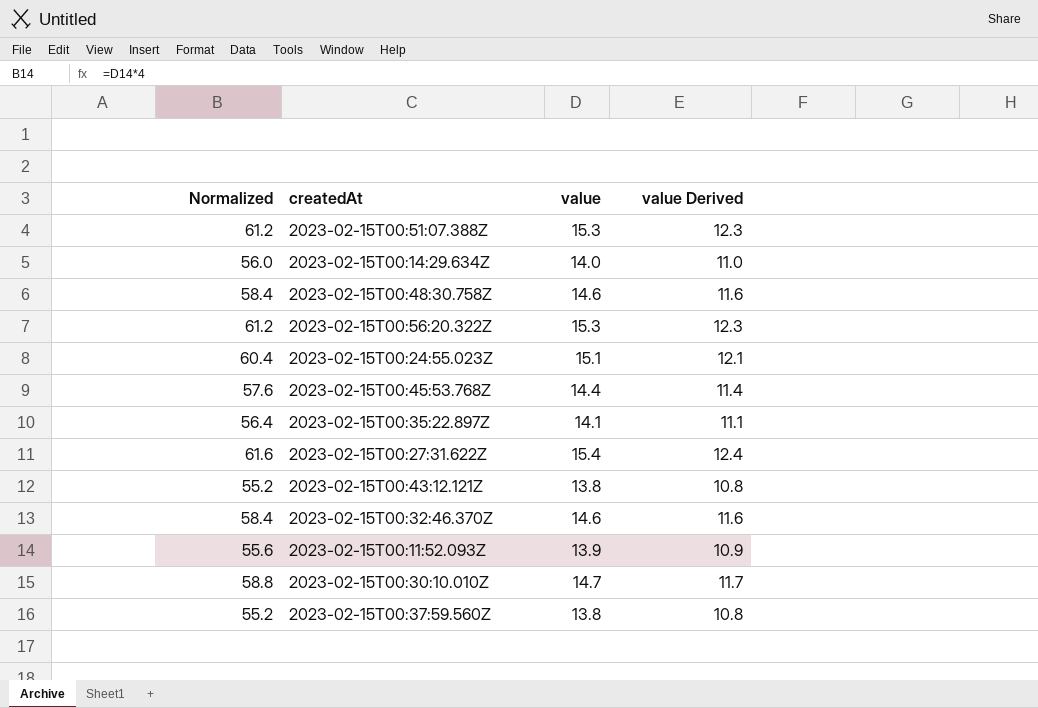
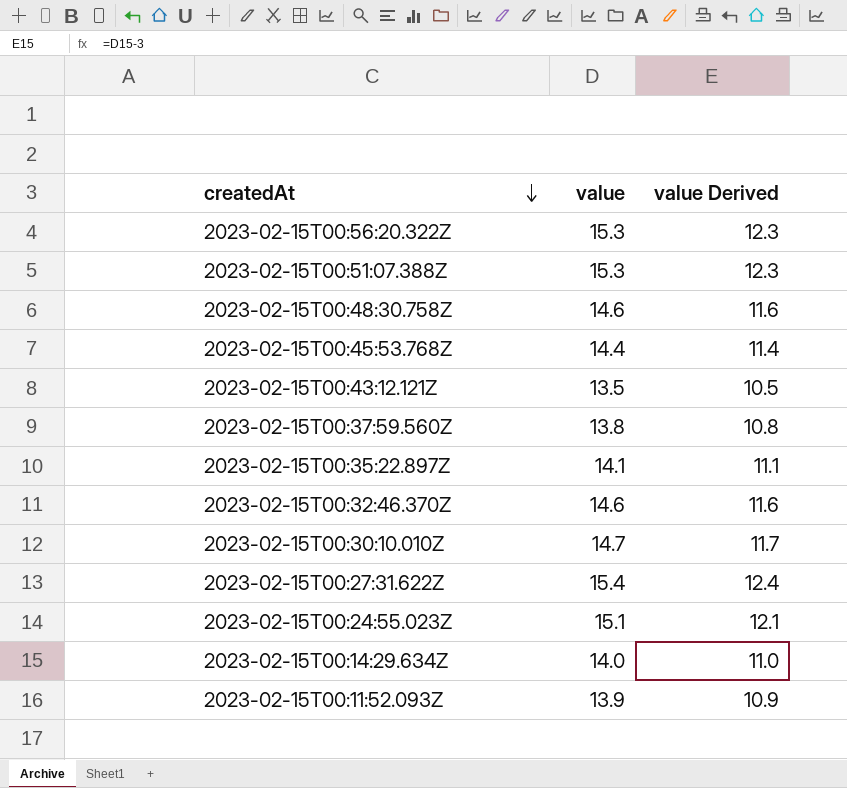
row order: none -> createdAt descending
column Normalized | formula: [value] * 4 -> none
2023-02-15T00:43:12.121Z | value: 13.8 -> 13.5
2023-02-15T00:43:12.121Z | value Derived: 10.8 -> 10.5

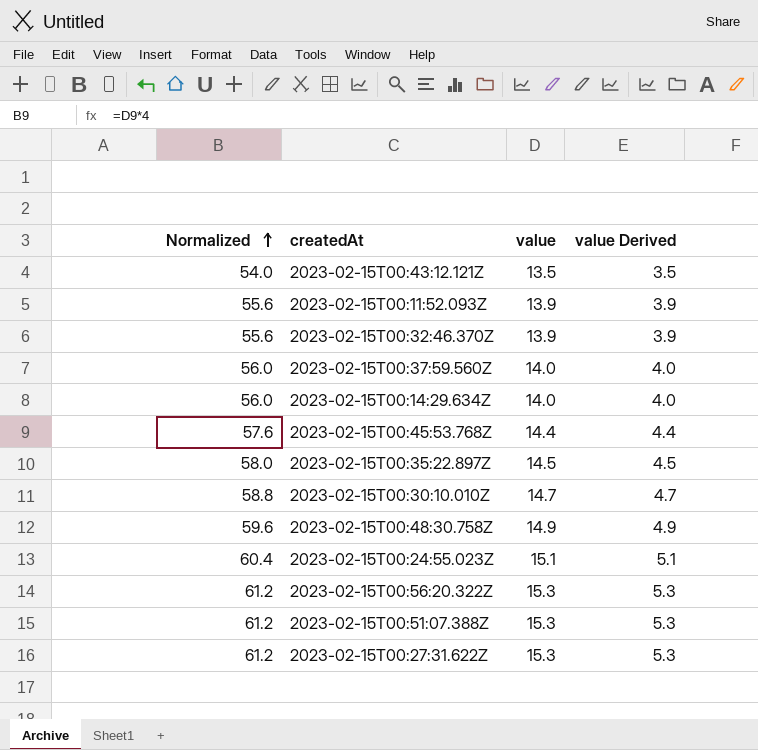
row order: createdAt descending -> Normalized ascending
column Normalized | formula: none -> [value] * 4
column value Derived | formula: [value] - 3 -> [value] - 10
2023-02-15T00:32:46.370Z | value: 14.6 -> 13.9
2023-02-15T00:37:59.560Z | value: 13.8 -> 14.0
2023-02-15T00:35:22.897Z | value: 14.1 -> 14.5
2023-02-15T00:48:30.758Z | value: 14.6 -> 14.9
2023-02-15T00:27:31.622Z | value: 15.4 -> 15.3

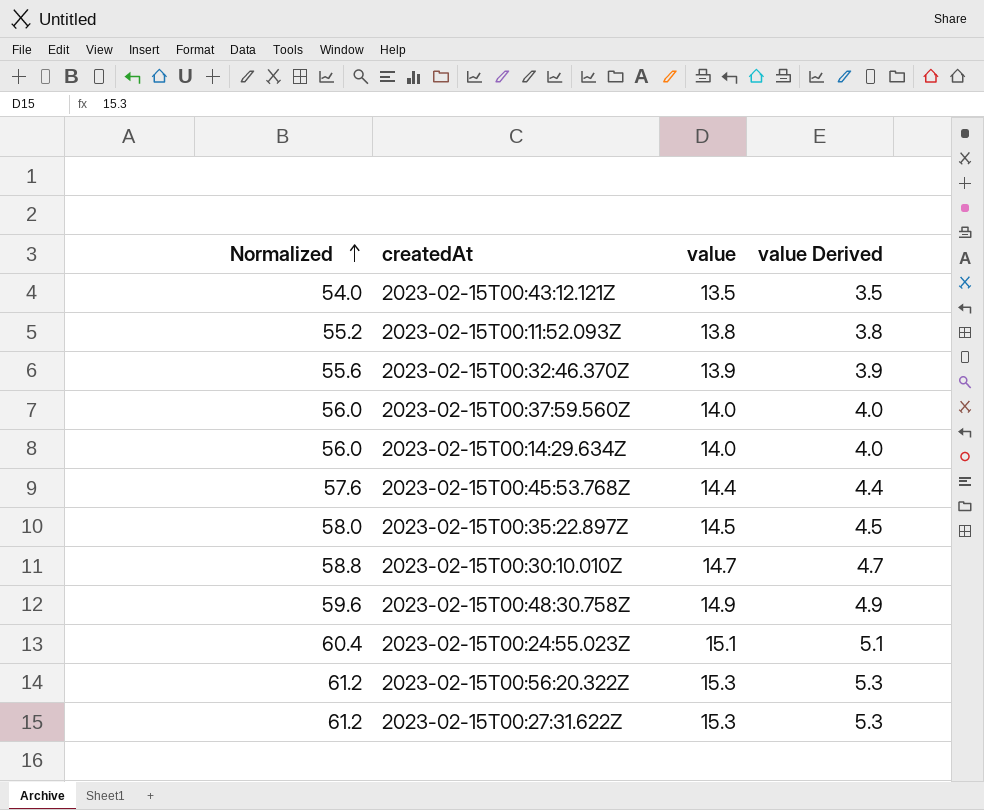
row 2023-02-15T00:51:07.388Z: 61.2 | 15.3 | 5.3 -> none
2023-02-15T00:11:52.093Z | Normalized: 55.6 -> 55.2
2023-02-15T00:11:52.093Z | value: 13.9 -> 13.8
2023-02-15T00:11:52.093Z | value Derived: 3.9 -> 3.8

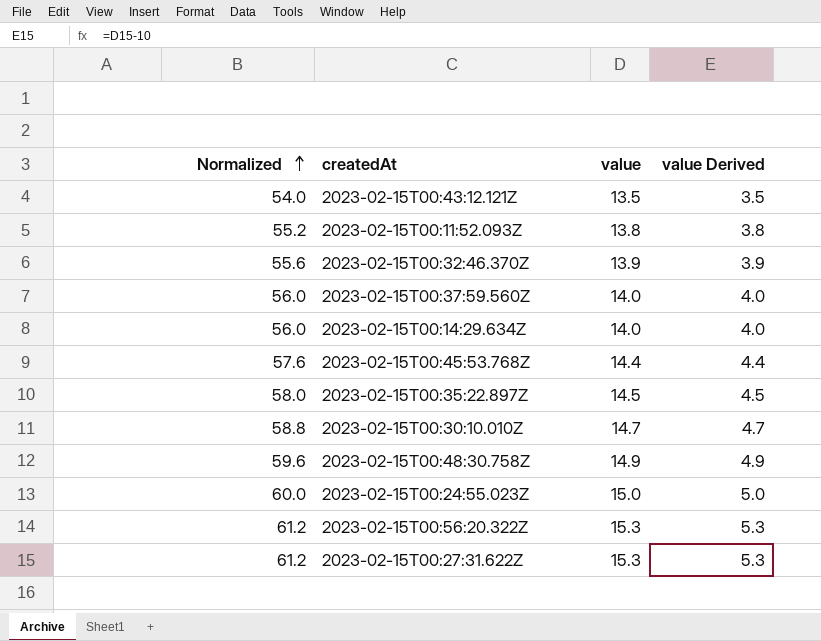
2023-02-15T00:24:55.023Z | Normalized: 60.4 -> 60.0
2023-02-15T00:24:55.023Z | value: 15.1 -> 15.0
2023-02-15T00:24:55.023Z | value Derived: 5.1 -> 5.0

